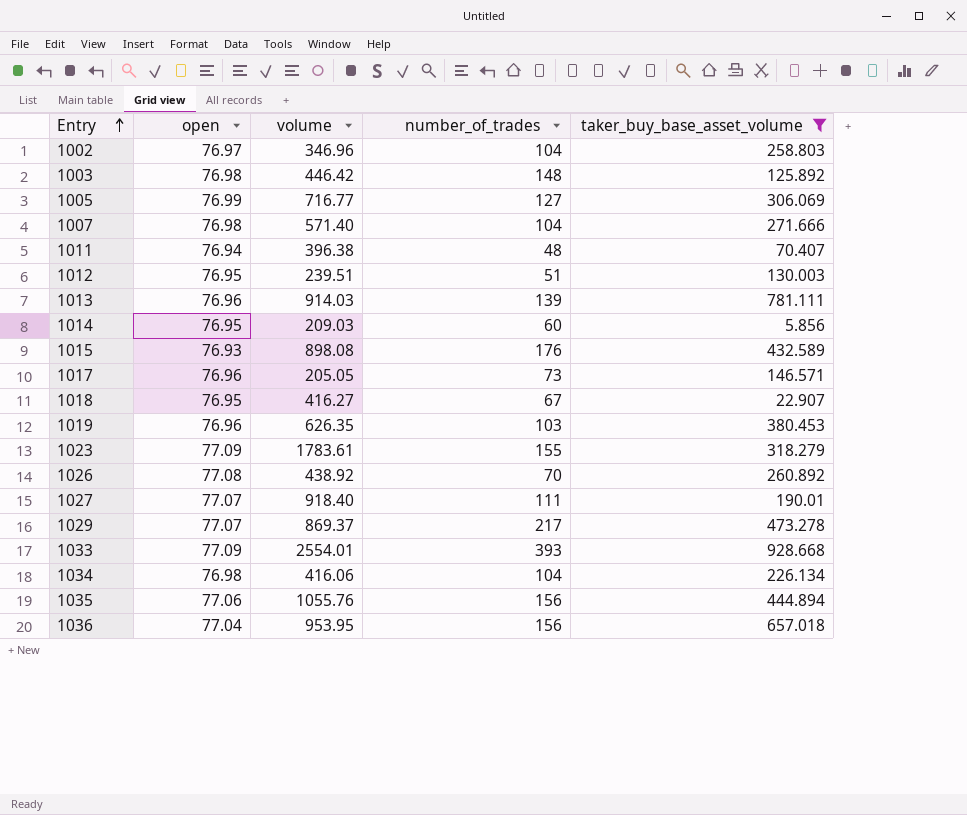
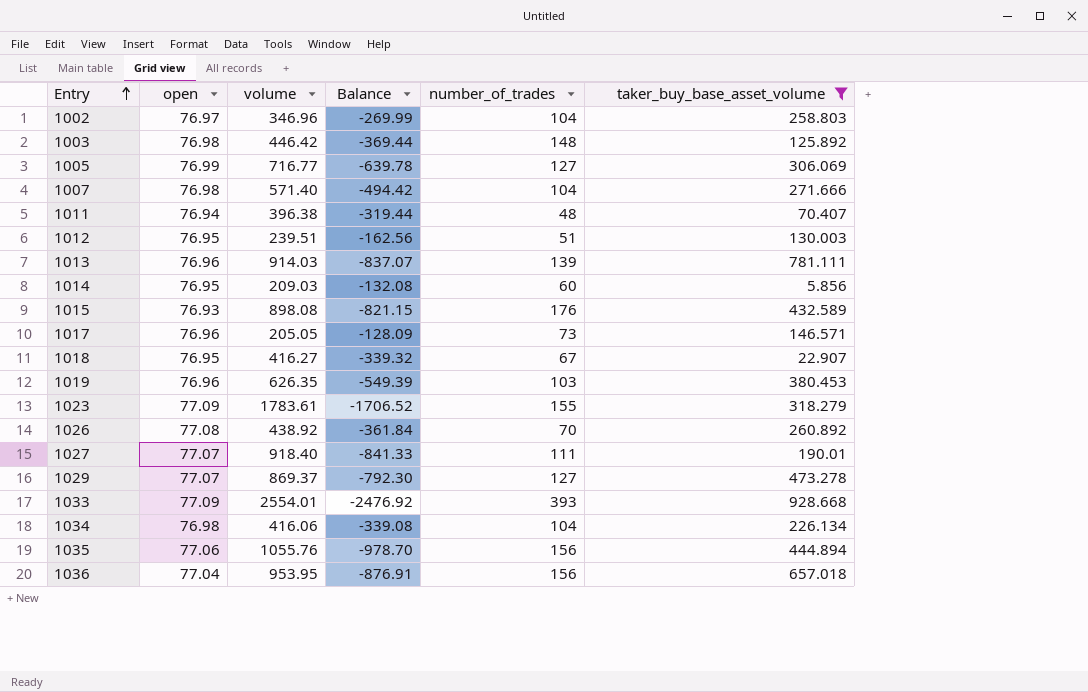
column Balance | formula: none -> [open] - [volume]
1029 | number_of_trades: 217 -> 127

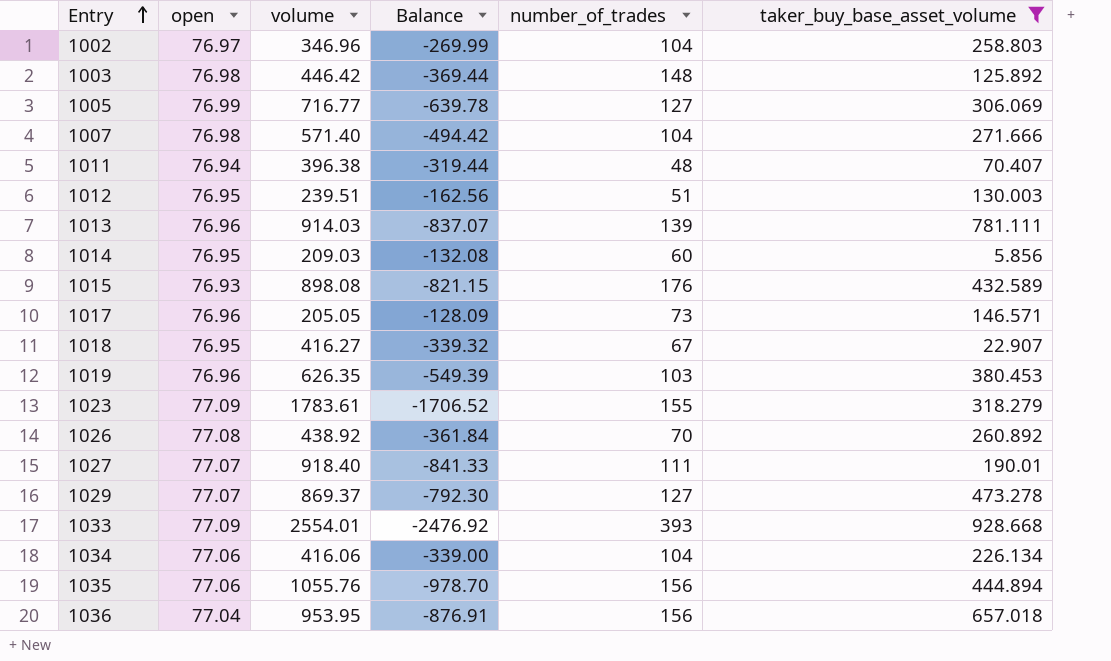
1034 | open: 76.98 -> 77.06
1034 | Balance: -339.08 -> -339.00

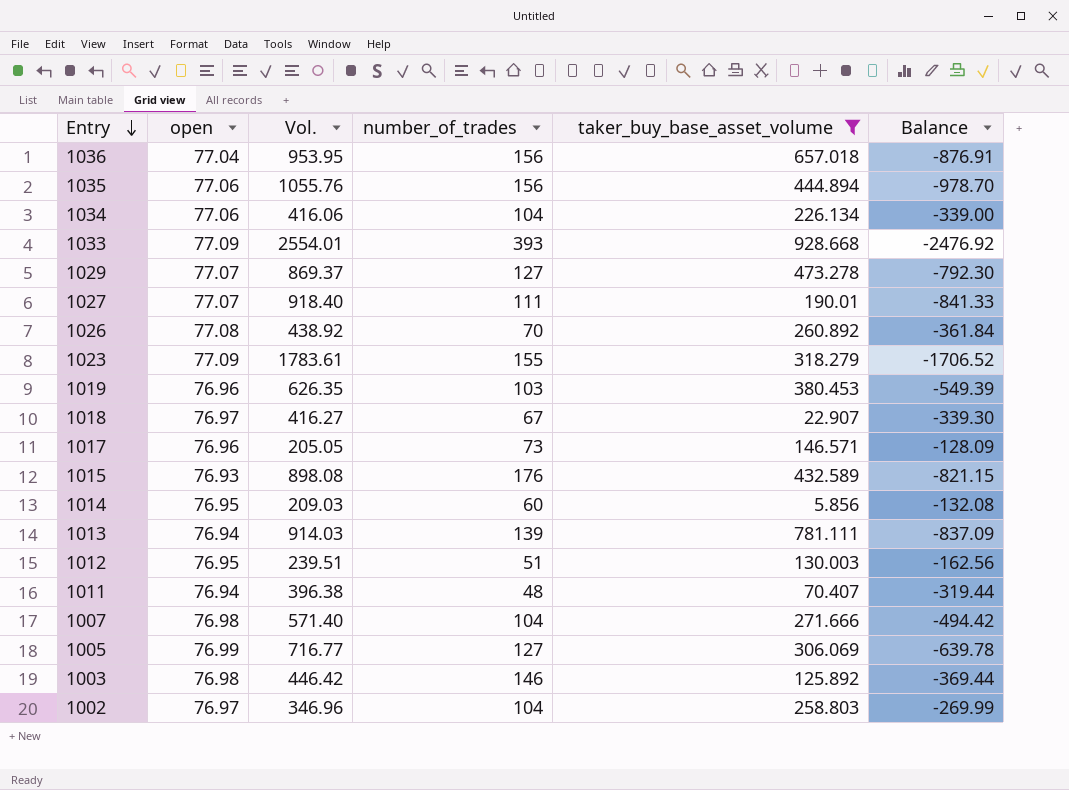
row order: Entry ascending -> Entry descending
column name: volume -> Vol.
column Balance | position: 4 -> 6
1018 | open: 76.95 -> 76.97
1018 | Balance: -339.32 -> -339.30
1013 | open: 76.96 -> 76.94
1013 | Balance: -837.07 -> -837.09
1003 | number_of_trades: 148 -> 146

